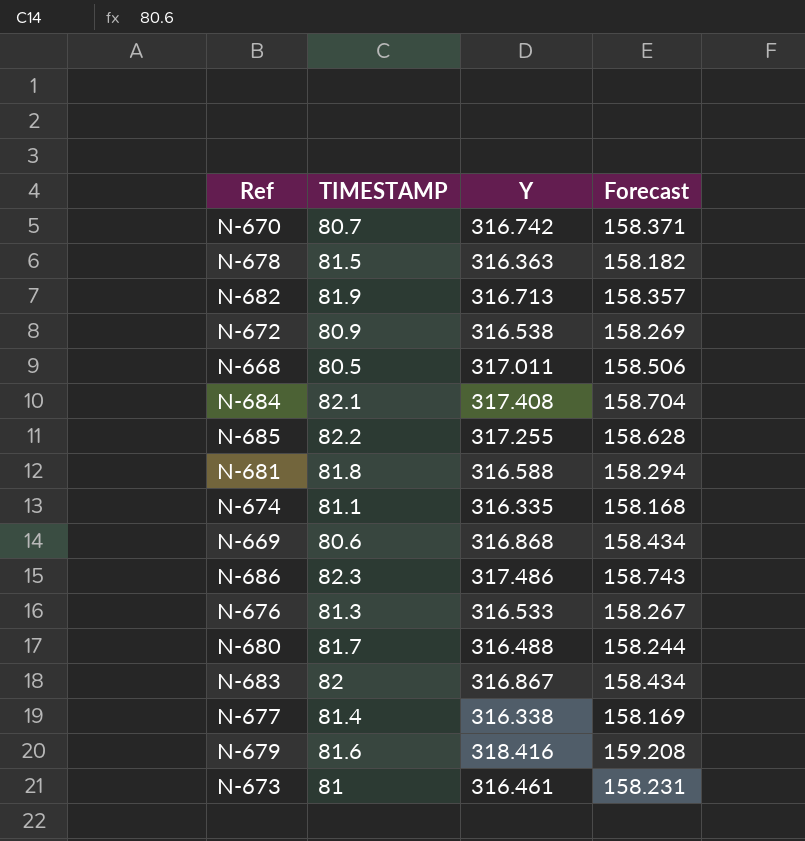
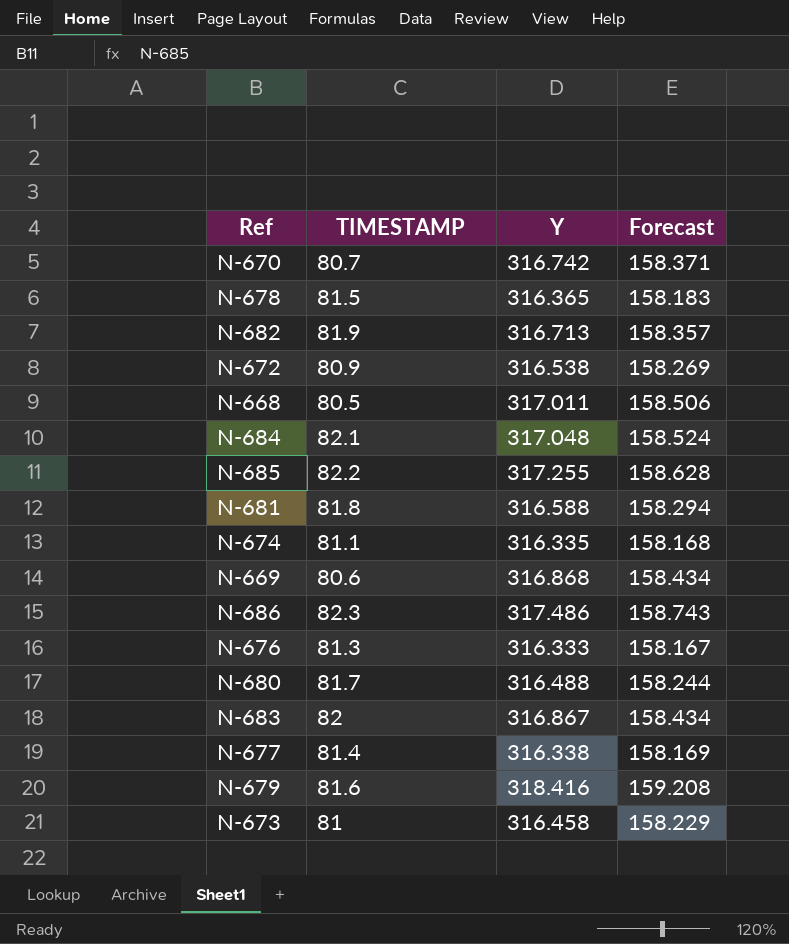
N-678 | Y: 316.363 -> 316.365
N-678 | Forecast: 158.182 -> 158.183
N-684 | Y: 317.408 -> 317.048
N-684 | Forecast: 158.704 -> 158.524
N-676 | Y: 316.533 -> 316.333
N-676 | Forecast: 158.267 -> 158.167
N-673 | Y: 316.461 -> 316.458
N-673 | Forecast: 158.231 -> 158.229

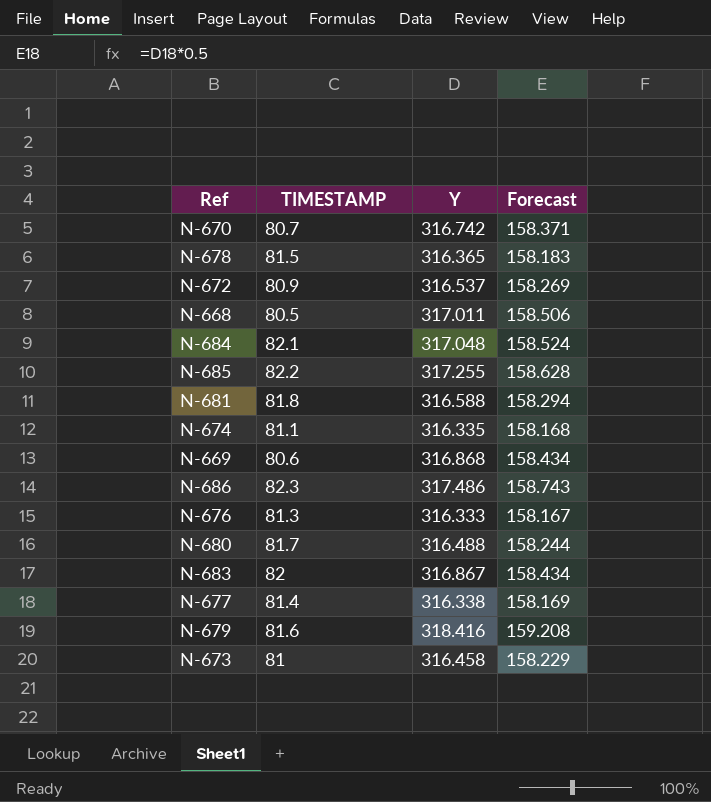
row N-682: 81.9 | 316.713 | 158.357 -> none
N-672 | Y: 316.538 -> 316.537

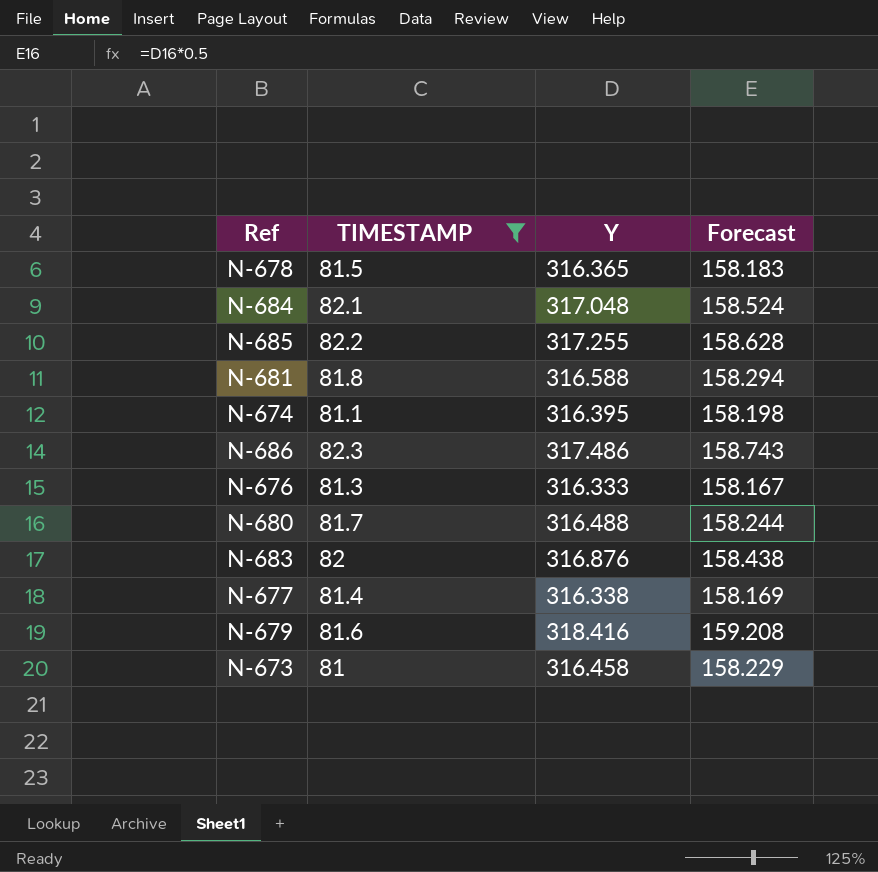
filter: none -> TIMESTAMP >= 81
N-674 | Y: 316.335 -> 316.395
N-674 | Forecast: 158.168 -> 158.198
N-683 | Y: 316.867 -> 316.876
N-683 | Forecast: 158.434 -> 158.438

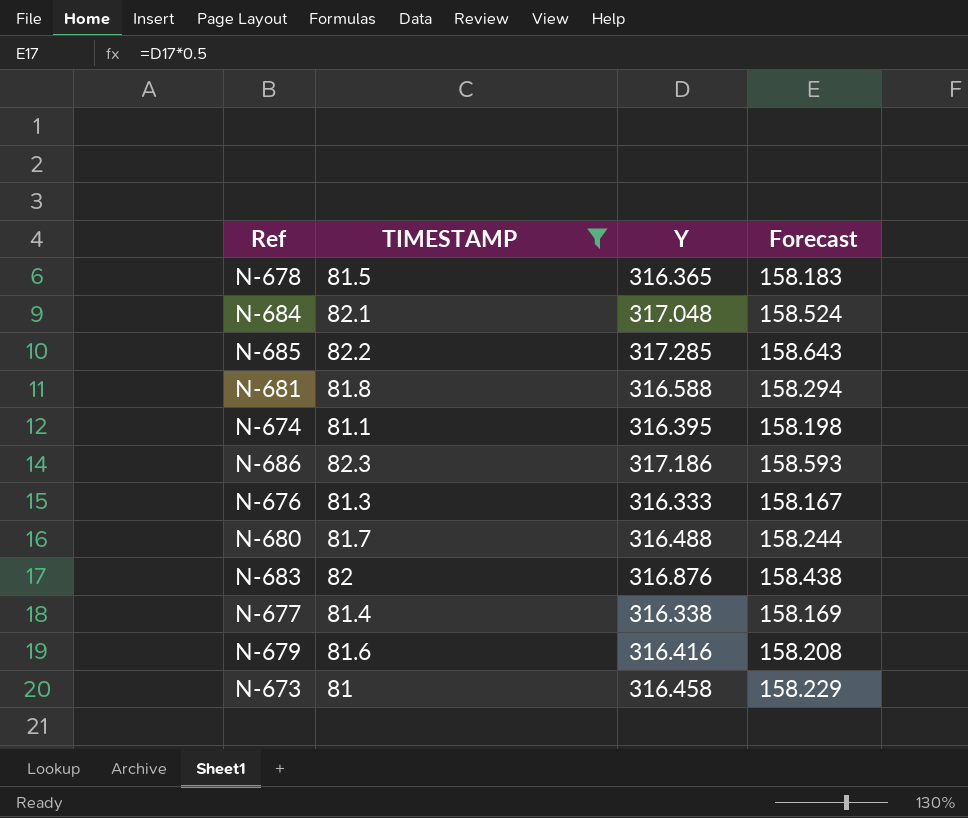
N-685 | Y: 317.255 -> 317.285
N-685 | Forecast: 158.628 -> 158.643
N-686 | Y: 317.486 -> 317.186
N-686 | Forecast: 158.743 -> 158.593
N-679 | Y: 318.416 -> 316.416
N-679 | Forecast: 159.208 -> 158.208

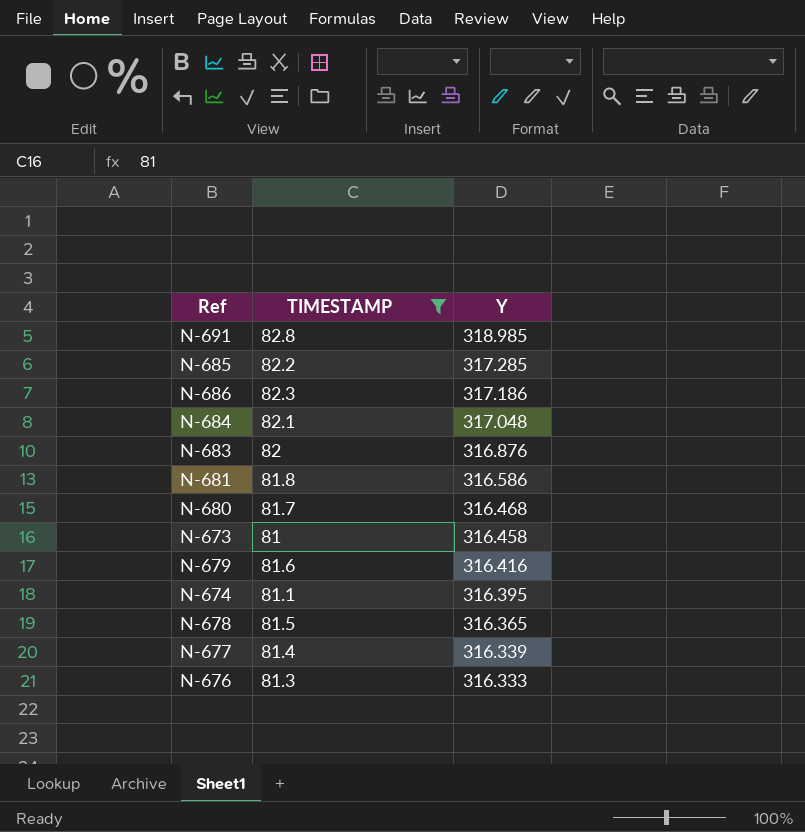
row order: none -> Y descending
column Forecast | formula: [Y] * 0.5 -> none
row N-691: none -> 82.8 | 318.985
N-681 | Y: 316.588 -> 316.586
N-680 | Y: 316.488 -> 316.468
N-677 | Y: 316.338 -> 316.339

